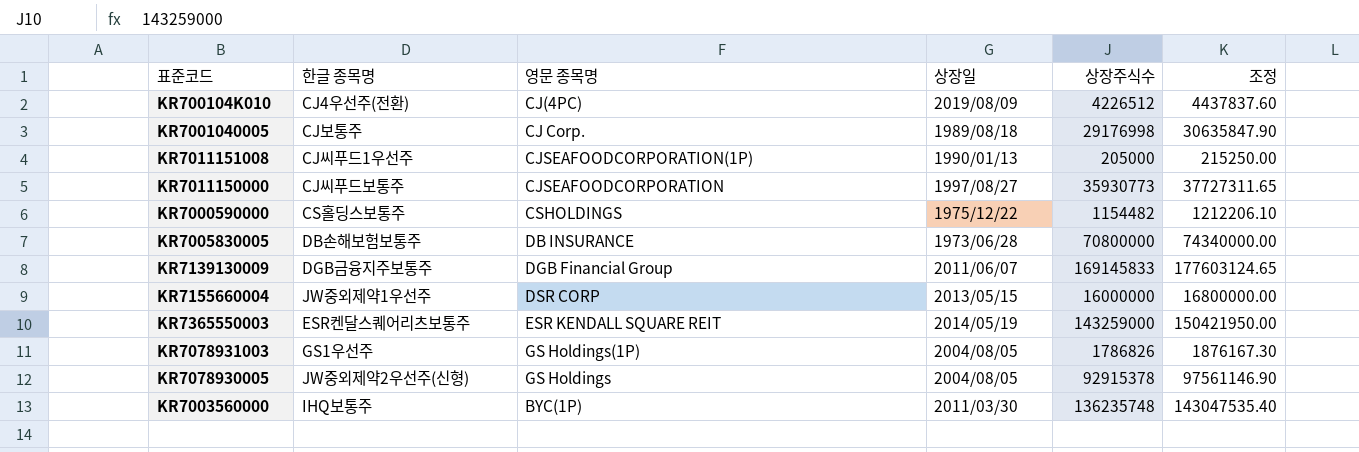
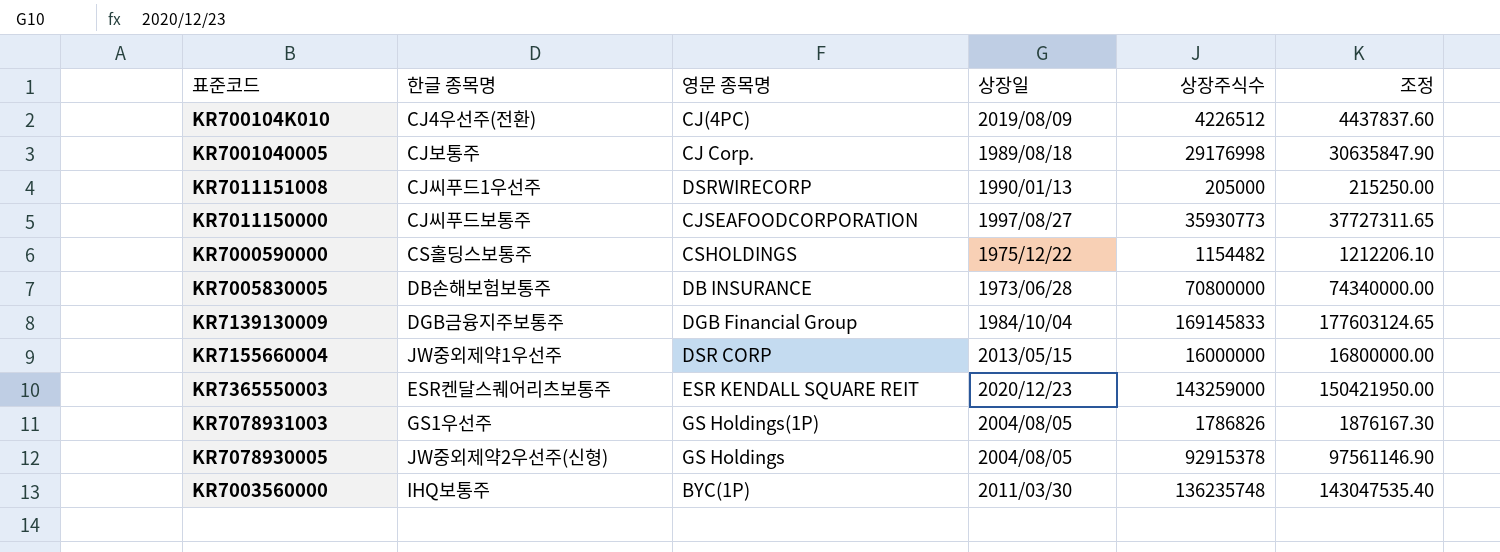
KR7011151008 | 영문 종목명: CJSEAFOODCORPORATION(1P) -> DSRWIRECORP
KR7139130009 | 상장일: 2011/06/07 -> 1984/10/04
KR7365550003 | 상장일: 2014/05/19 -> 2020/12/23

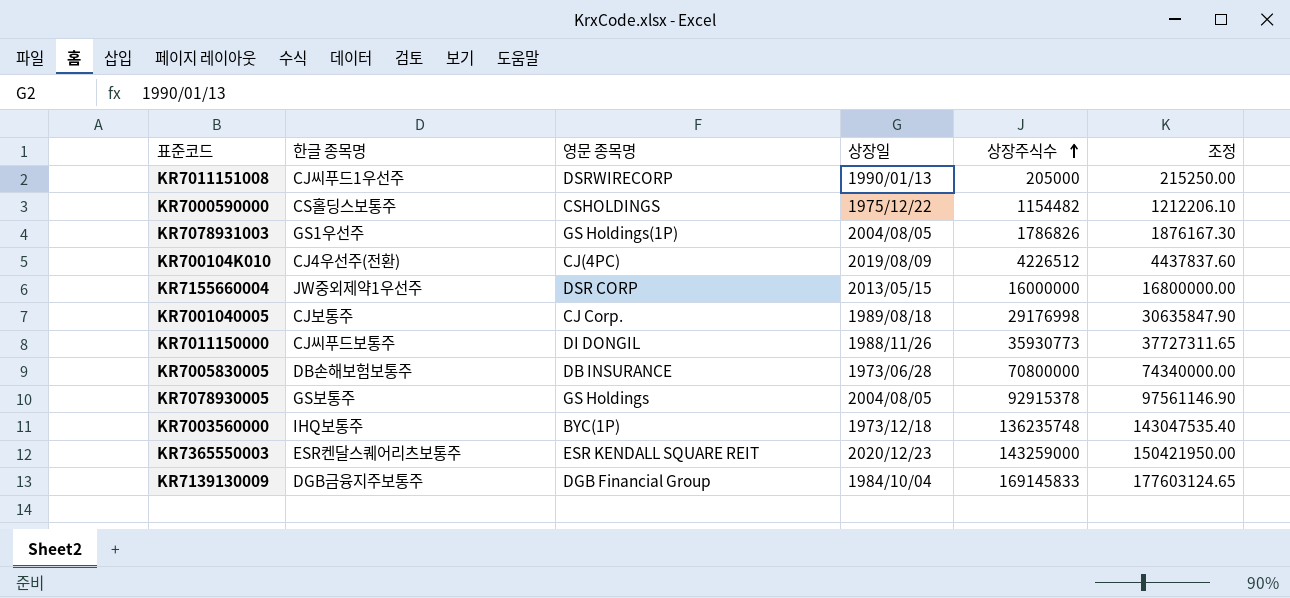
row order: none -> 상장주식수 ascending
KR7011150000 | 영문 종목명: CJSEAFOODCORPORATION -> DI DONGIL
KR7011150000 | 상장일: 1997/08/27 -> 1988/11/26
KR7078930005 | 한글 종목명: JW중외제약2우선주(신형) -> GS보통주
KR7003560000 | 상장일: 2011/03/30 -> 1973/12/18

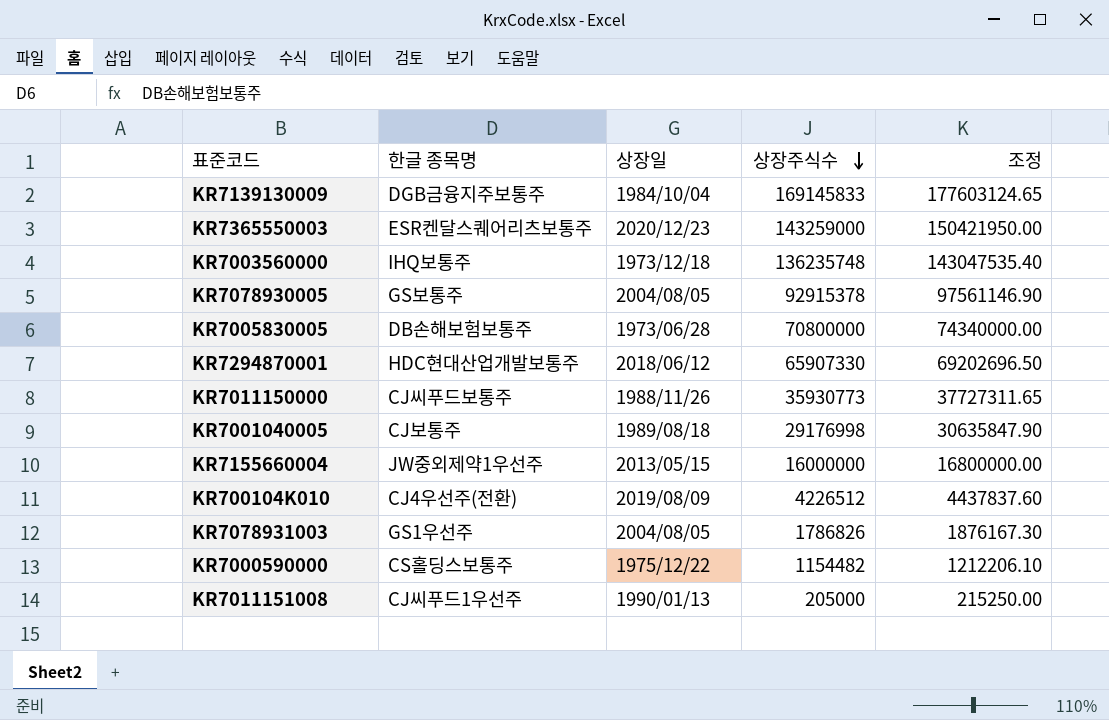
row order: 상장주식수 ascending -> 상장주식수 descending
column 영문 종목명 | position: 3 -> none
row KR7294870001: none -> HDC현대산업개발보통주 | 2018/06/12 | 65907330 | 69202696.50

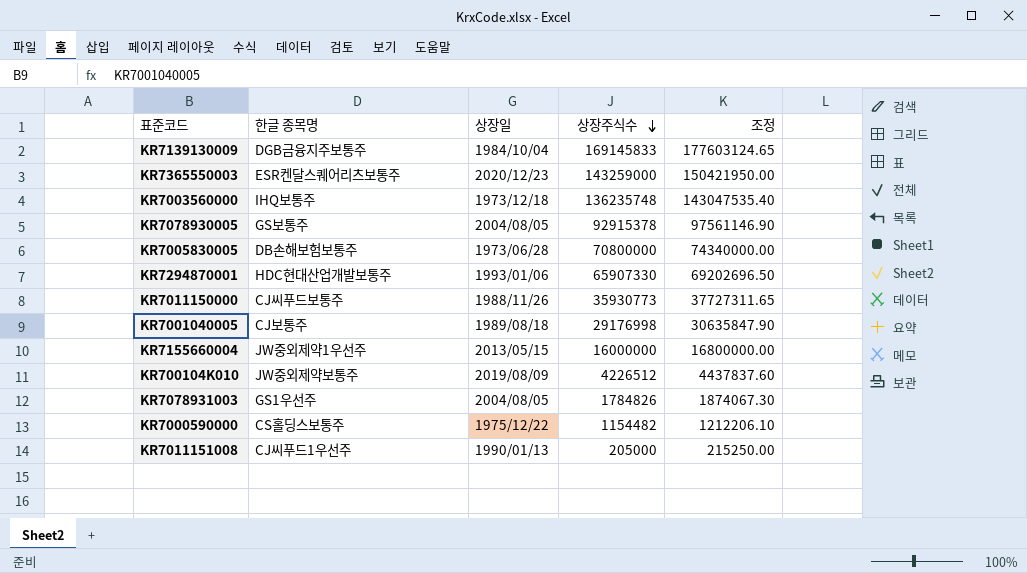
KR7294870001 | 상장일: 2018/06/12 -> 1993/01/06
KR700104K010 | 한글 종목명: CJ4우선주(전환) -> JW중외제약보통주
KR7078931003 | 상장주식수: 1786826 -> 1784826
KR7078931003 | 조정: 1876167.30 -> 1874067.30

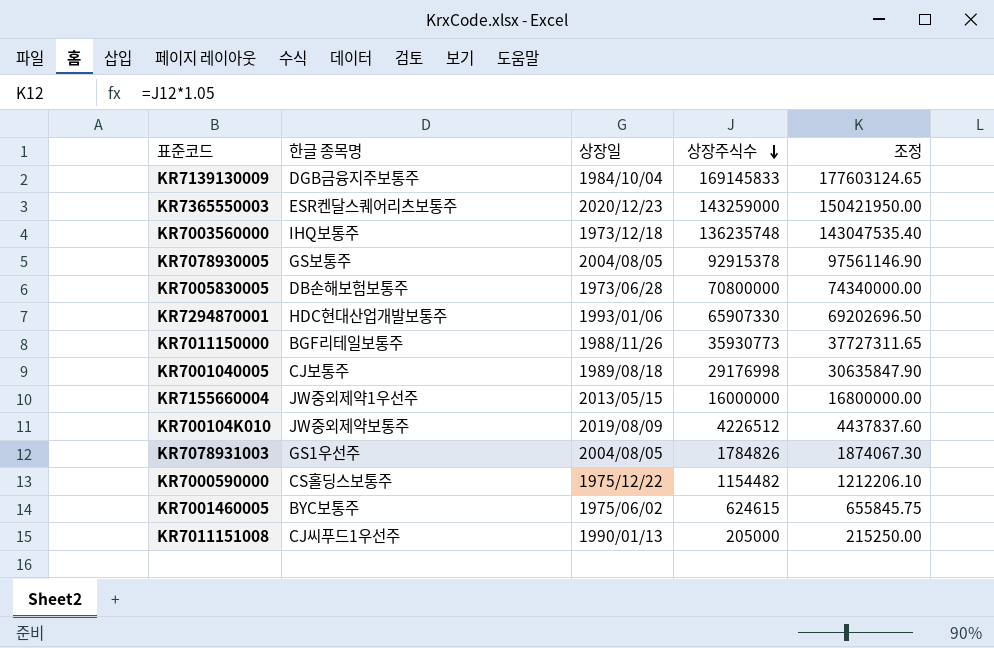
KR7011150000 | 한글 종목명: CJ씨푸드보통주 -> BGF리테일보통주
row KR7001460005: none -> BYC보통주 | 1975/06/02 | 624615 | 655845.75

